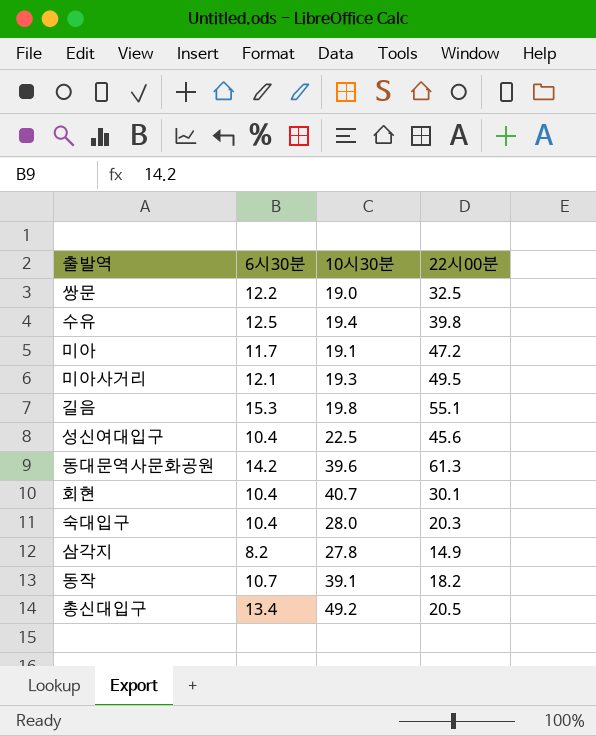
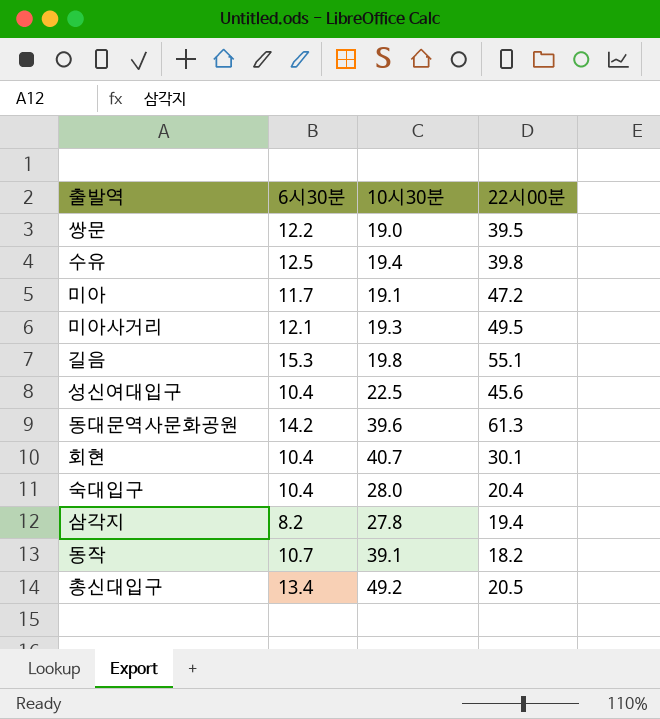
쌍문 | 22시00분: 32.5 -> 39.5
숙대입구 | 22시00분: 20.3 -> 20.4
삼각지 | 22시00분: 14.9 -> 19.4

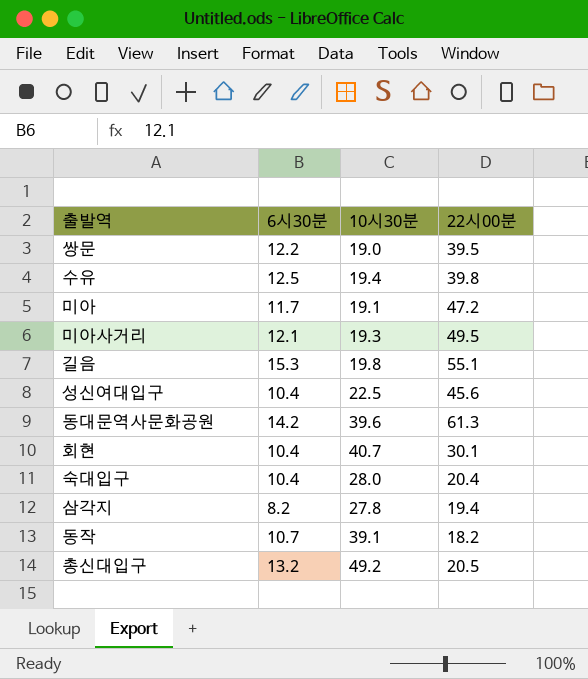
총신대입구 | 6시30분: 13.4 -> 13.2

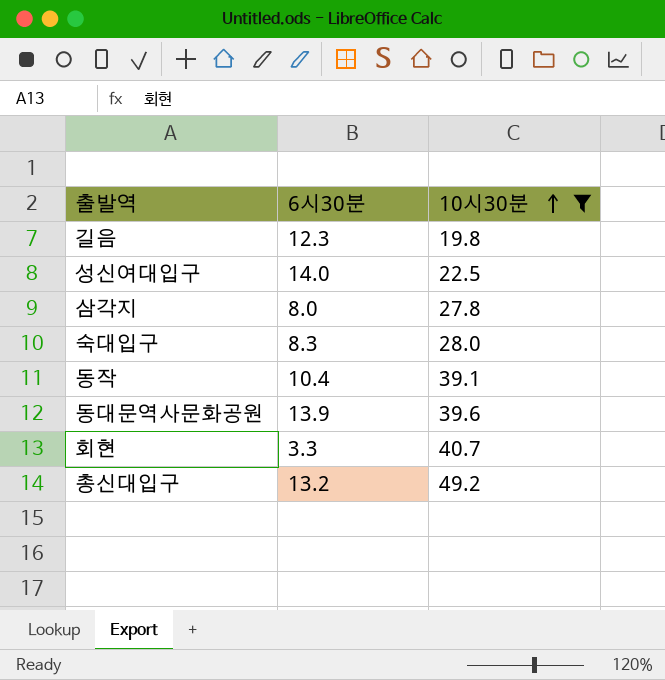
filter: none -> 10시30분 >= 19.8
row order: none -> 10시30분 ascending
column 22시00분 | position: 4 -> none
길음 | 6시30분: 15.3 -> 12.3
성신여대입구 | 6시30분: 10.4 -> 14.0
삼각지 | 6시30분: 8.2 -> 8.0
숙대입구 | 6시30분: 10.4 -> 8.3
동작 | 6시30분: 10.7 -> 10.4
동대문역사문화공원 | 6시30분: 14.2 -> 13.9
회현 | 6시30분: 10.4 -> 3.3

